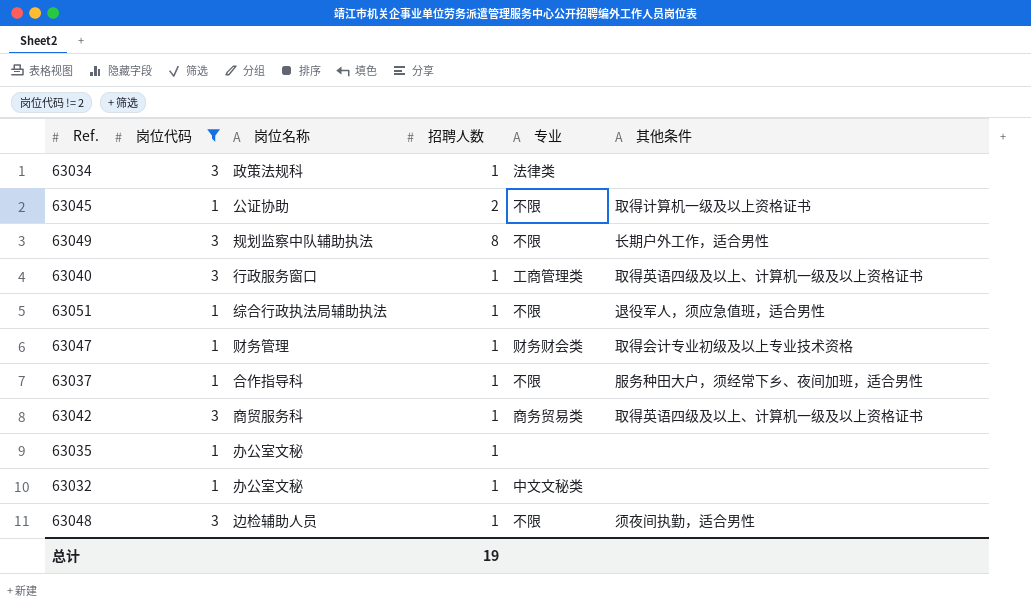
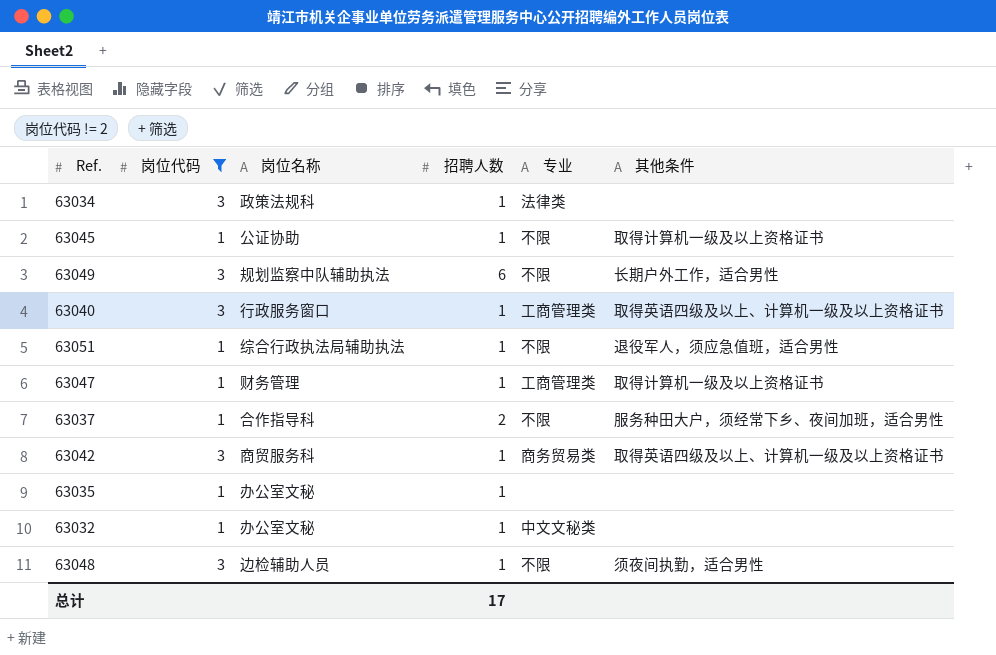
63045 | 招聘人数: 2 -> 1
63049 | 招聘人数: 8 -> 6
63047 | 专业: 财务财会类 -> 工商管理类
63047 | 其他条件: 取得会计专业初级及以上专业技术资格 -> 取得计算机一级及以上资格证书
63037 | 招聘人数: 1 -> 2
总计 | 招聘人数: 19 -> 17

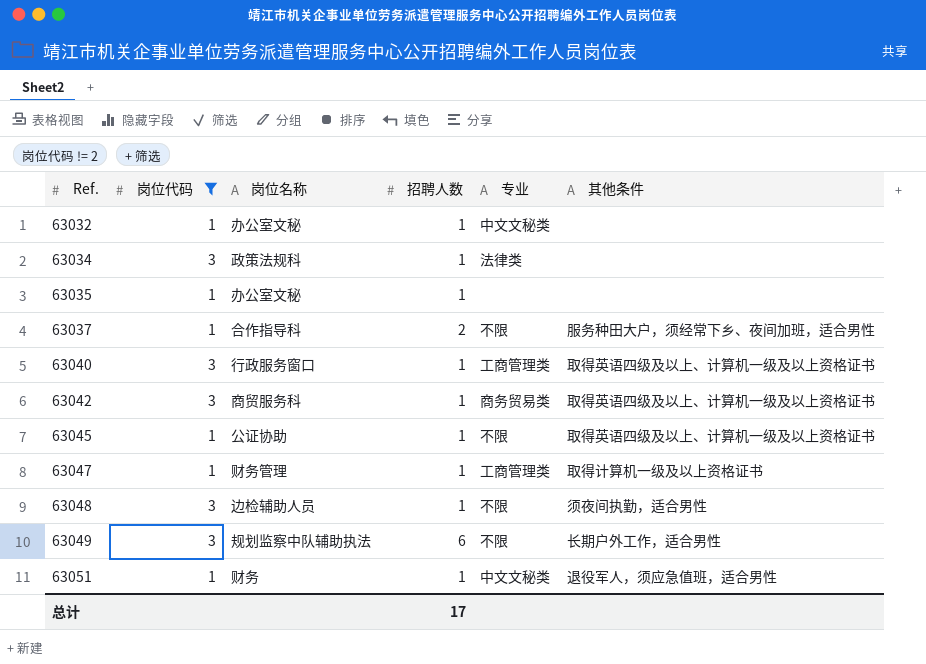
row order: none -> Ref. ascending
63045 | 其他条件: 取得计算机一级及以上资格证书 -> 取得英语四级及以上、计算机一级及以上资格证书
63051 | 岗位名称: 综合行政执法局辅助执法 -> 财务
63051 | 专业: 不限 -> 中文文秘类

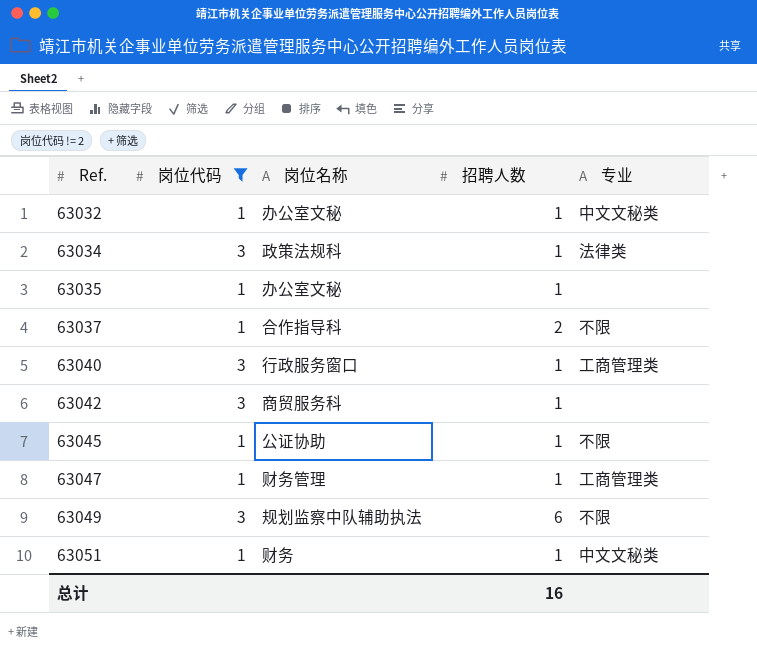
column 其他条件 | position: 6 -> none
row 63048: 3 | 边检辅助人员 | 1 | 不限 | 须夜间执勤，适合男性 -> none
63042 | 专业: 商务贸易类 -> none
总计 | 招聘人数: 17 -> 16

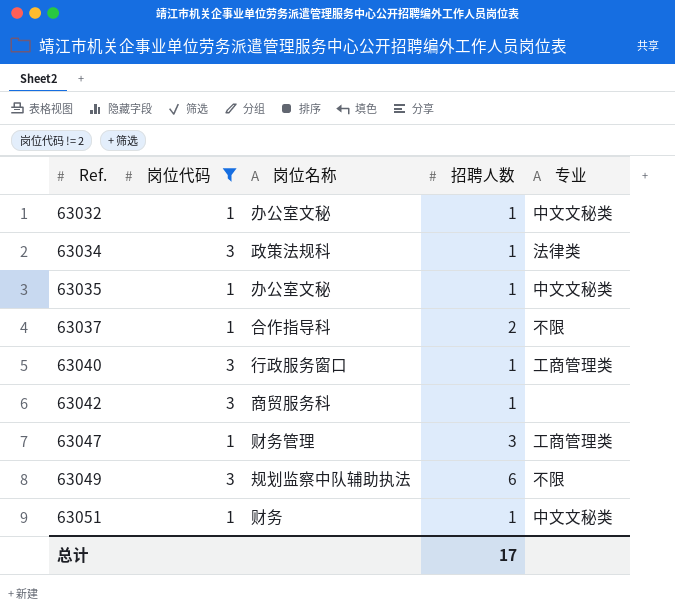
row 63045: 1 | 公证协助 | 1 | 不限 -> none
63035 | 专业: none -> 中文文秘类
63047 | 招聘人数: 1 -> 3
总计 | 招聘人数: 16 -> 17

